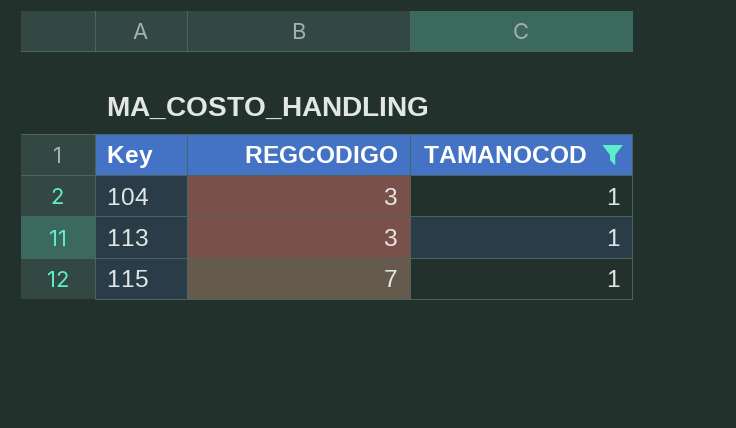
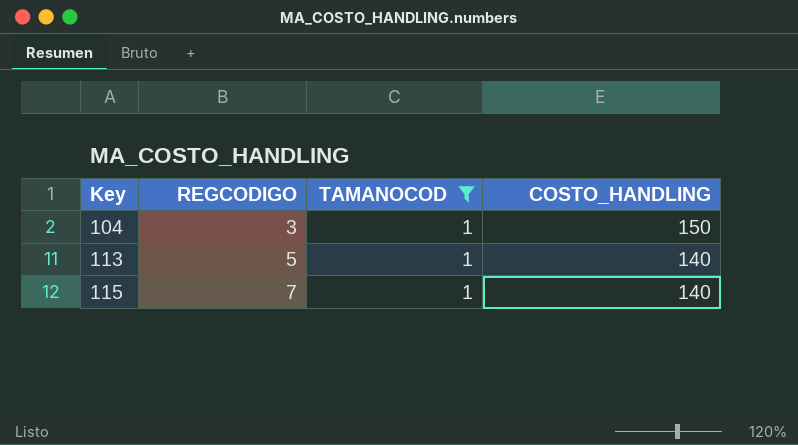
column COSTO_HANDLING | position: none -> 4
113 | REGCODIGO: 3 -> 5

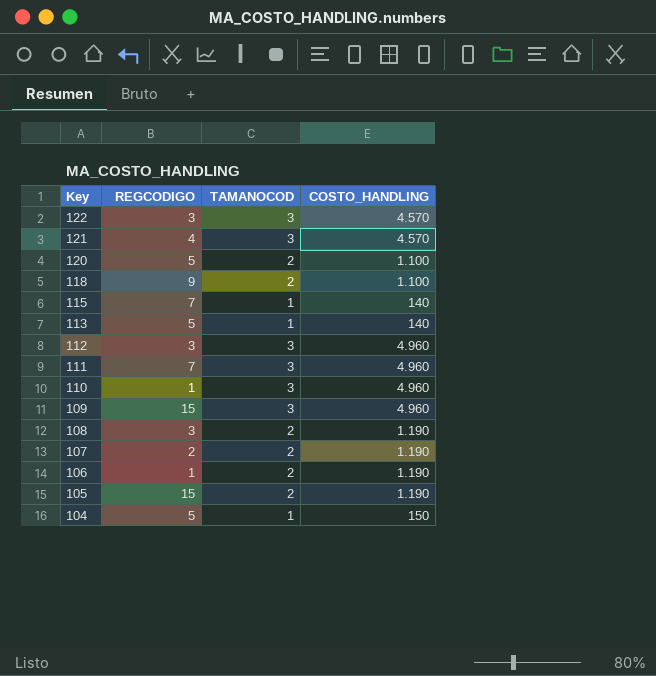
filter: TAMANOCOD = 1 -> none
row order: Key ascending -> Key descending
104 | REGCODIGO: 3 -> 5

